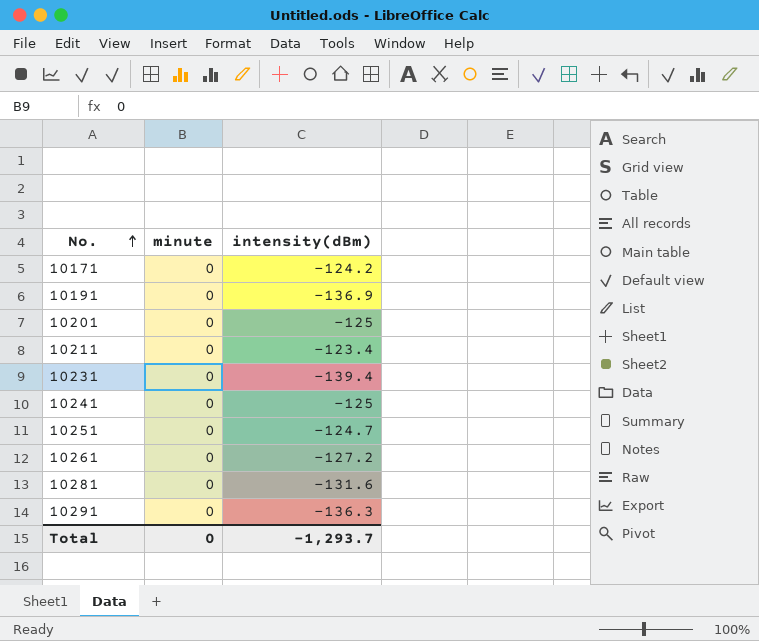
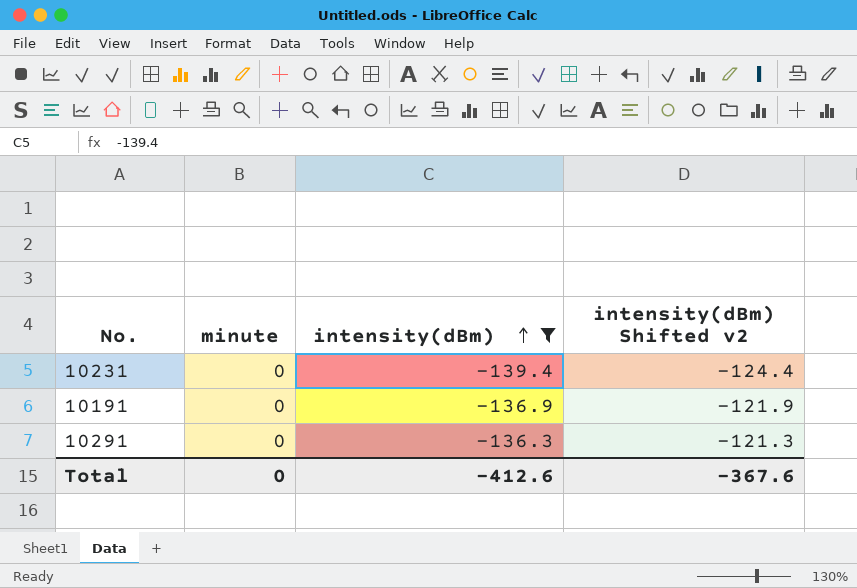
filter: none -> intensity(dBm) <= -136.3
row order: No. ascending -> intensity(dBm) ascending
column intensity(dBm) Shifted v2 | formula: none -> [intensity(dBm)] + 15
Total | intensity(dBm): -1,293.7 -> -412.6

